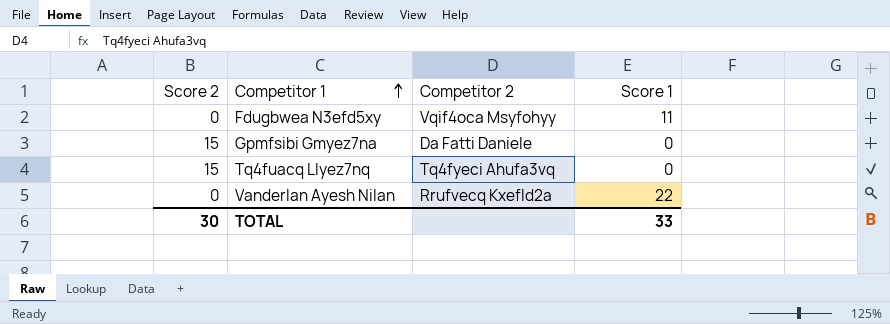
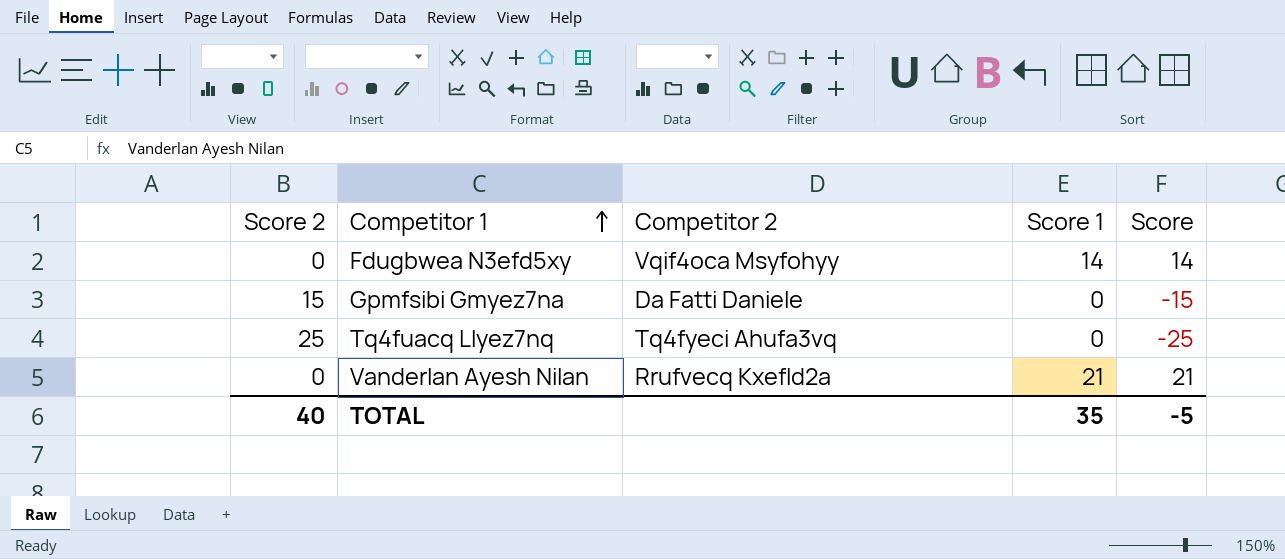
column Score | formula: none -> [Score 1] - [Score 2]
Fdugbwea N3efd5xy | Score 1: 11 -> 14
Tq4fuacq Llyez7nq | Score 2: 15 -> 25
Vanderlan Ayesh Nilan | Score 1: 22 -> 21
TOTAL | Score 2: 30 -> 40
TOTAL | Score 1: 33 -> 35

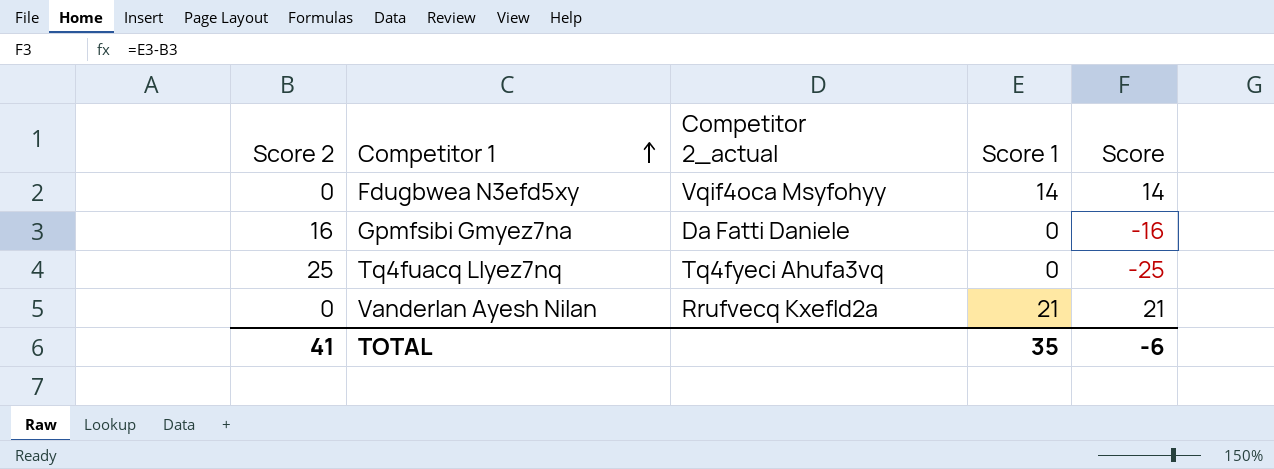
column name: Competitor 2 -> Competitor 2_actual
Gpmfsibi Gmyez7na | Score 2: 15 -> 16
Gpmfsibi Gmyez7na | Score: -15 -> -16
TOTAL | Score 2: 40 -> 41
TOTAL | Score: -5 -> -6

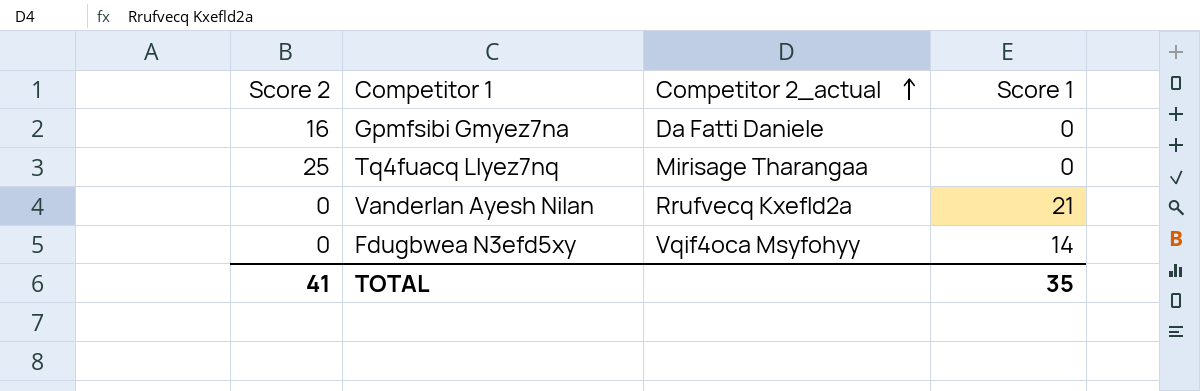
row order: Competitor 1 ascending -> Competitor 2_actual ascending
column Score | formula: [Score 1] - [Score 2] -> none
Tq4fuacq Llyez7nq | Competitor 2_actual: Tq4fyeci Ahufa3vq -> Mirisage Tharangaa

